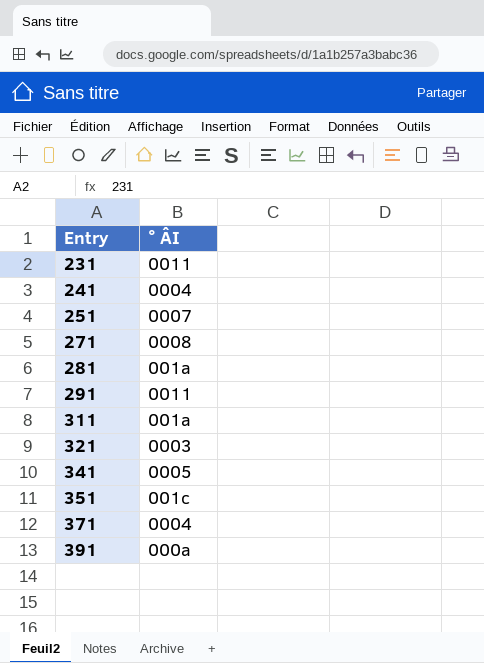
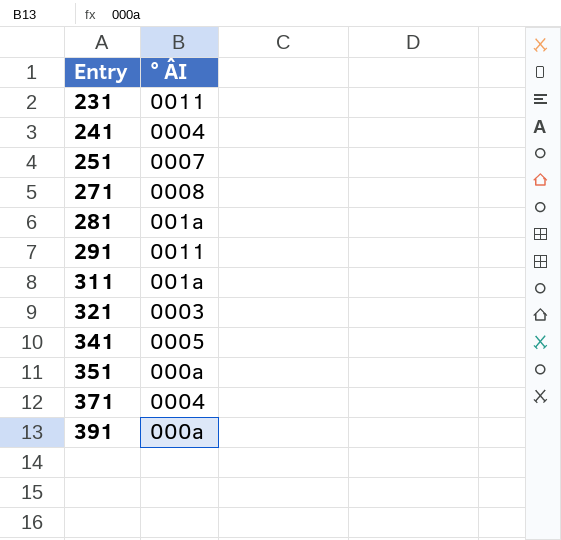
351 | ° ÂI: 001c -> 000a

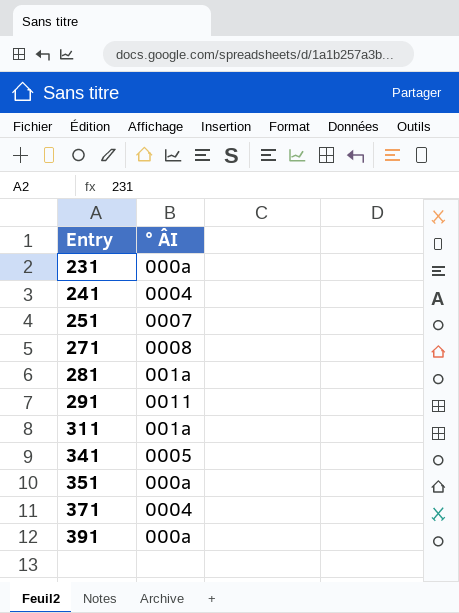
row 321: 0003 -> none
231 | ° ÂI: 0011 -> 000a

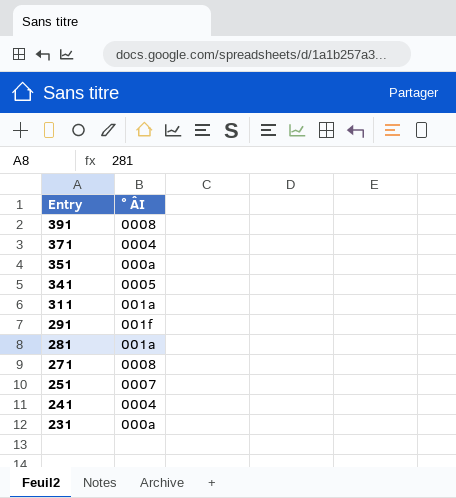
row order: Entry ascending -> Entry descending
391 | ° ÂI: 000a -> 0008
291 | ° ÂI: 0011 -> 001f

